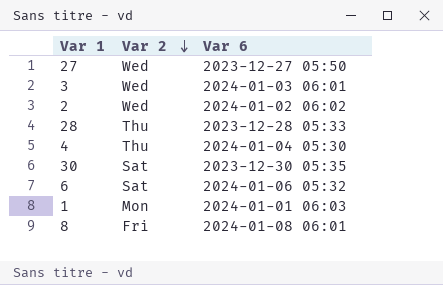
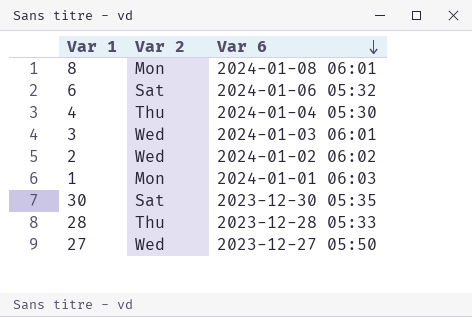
row order: Var 2 descending -> Var 6 descending
8 | Var 2: Fri -> Mon

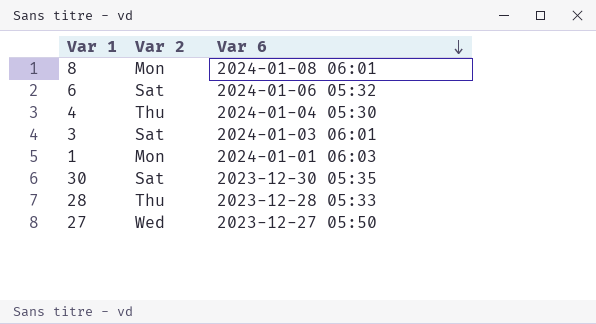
row 2: Wed | 2024-01-02 06:02 -> none
3 | Var 2: Wed -> Sat

